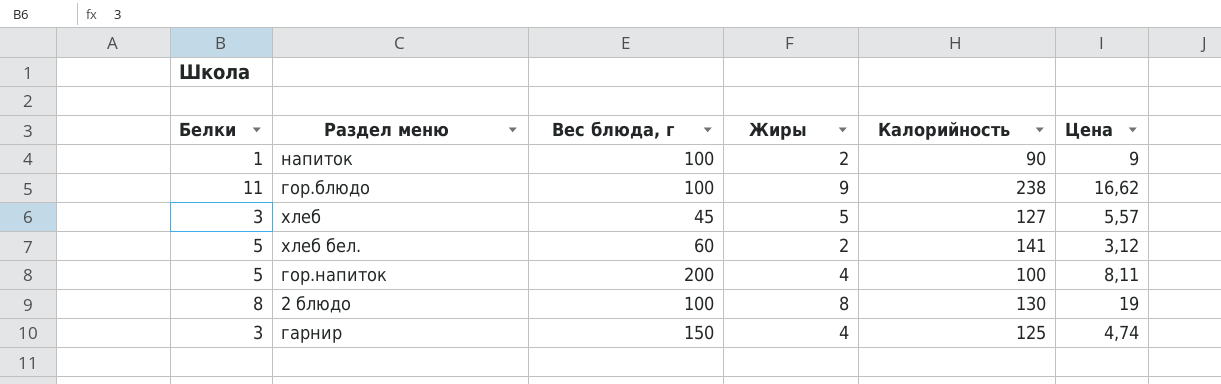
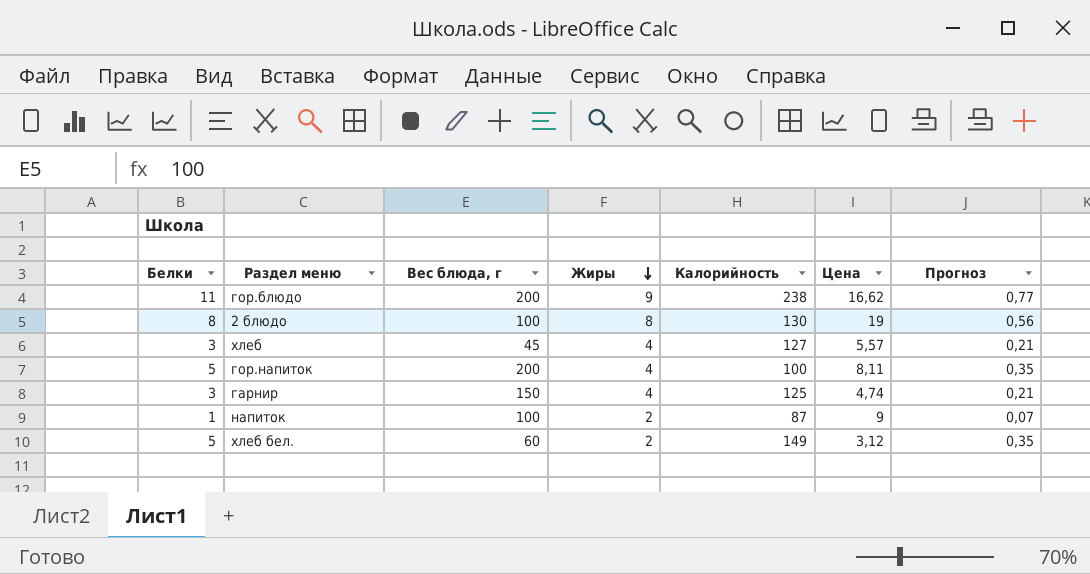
row order: none -> Жиры descending
column Прогноз | formula: none -> [Белки] * 0,07
гор.блюдо | Вес блюда, г: 100 -> 200
хлеб | Жиры: 5 -> 4
напиток | Калорийность: 90 -> 87
хлеб бел. | Калорийность: 141 -> 149

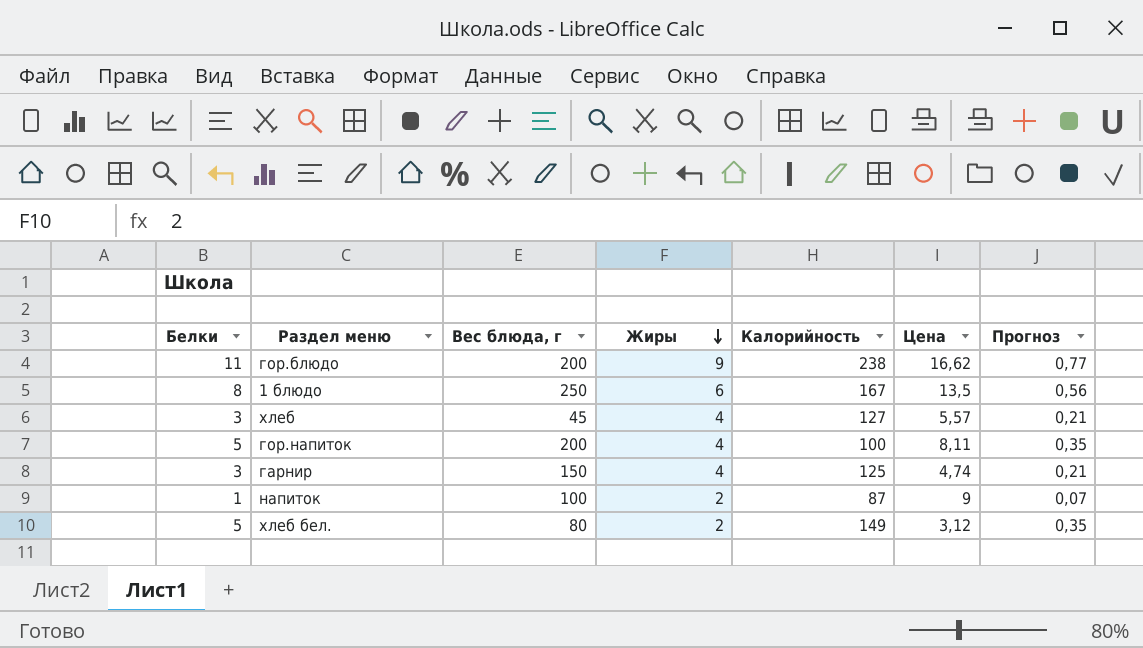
row 2 блюдо: 8 | 100 | 8 | 130 | 19 | 0,56 -> none
row 1 блюдо: none -> 8 | 250 | 6 | 167 | 13,5 | 0,56
хлеб бел. | Вес блюда, г: 60 -> 80

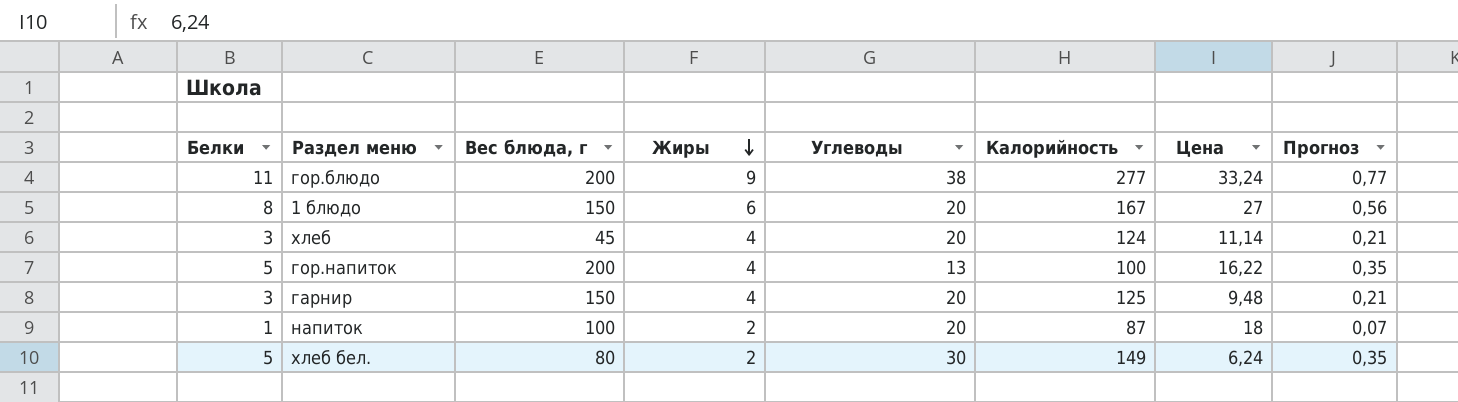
column Углеводы | position: none -> 5
гор.блюдо | Калорийность: 238 -> 277
гор.блюдо | Цена: 16,62 -> 33,24
1 блюдо | Вес блюда, г: 250 -> 150
1 блюдо | Цена: 13,5 -> 27
хлеб | Калорийность: 127 -> 124
хлеб | Цена: 5,57 -> 11,14
гор.напиток | Цена: 8,11 -> 16,22
гарнир | Цена: 4,74 -> 9,48
напиток | Цена: 9 -> 18
хлеб бел. | Цена: 3,12 -> 6,24

